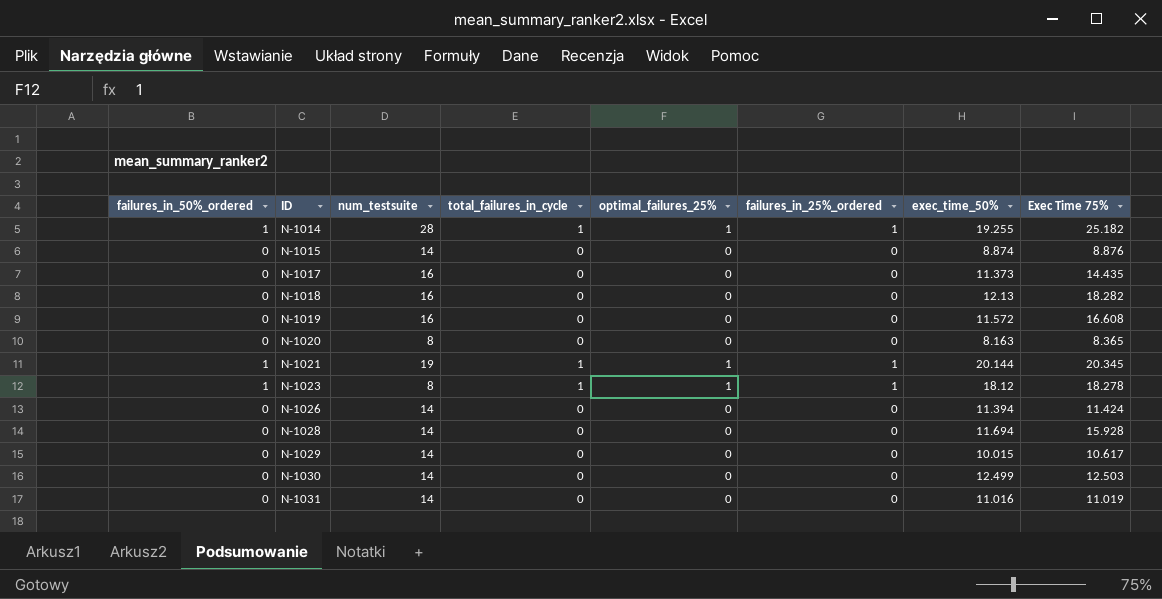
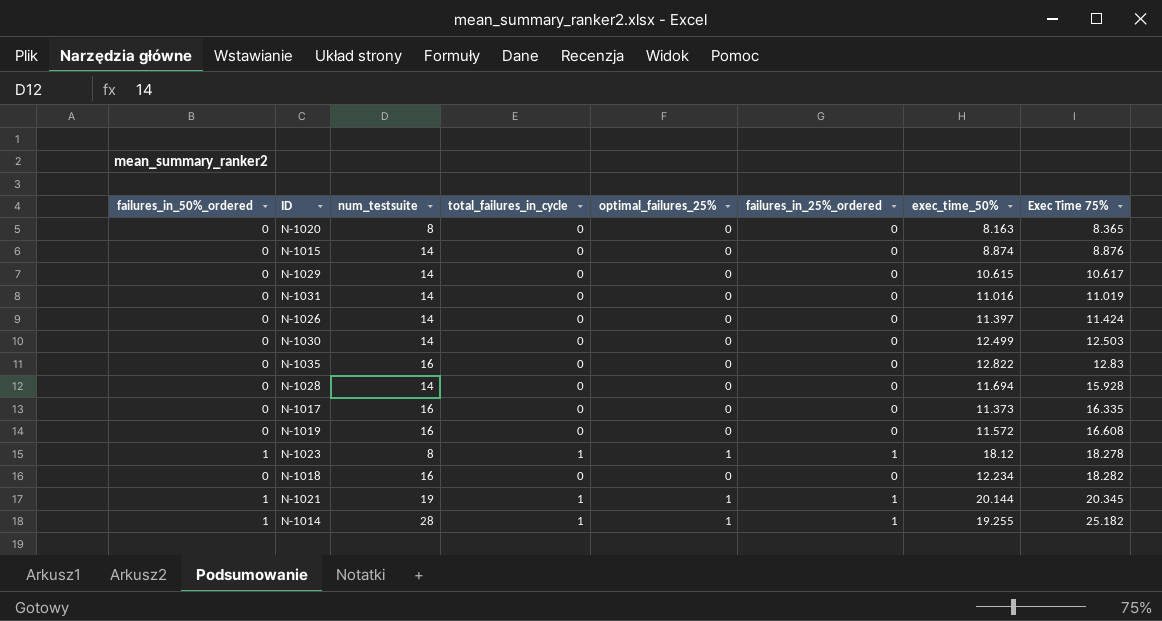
row order: ID ascending -> Exec Time 75% ascending
N-1029 | exec_time_50%: 10.015 -> 10.615
N-1026 | exec_time_50%: 11.394 -> 11.397
row N-1035: none -> 0 | 16 | 0 | 0 | 0 | 12.822 | 12.83
N-1017 | Exec Time 75%: 14.435 -> 16.335
N-1018 | exec_time_50%: 12.13 -> 12.234

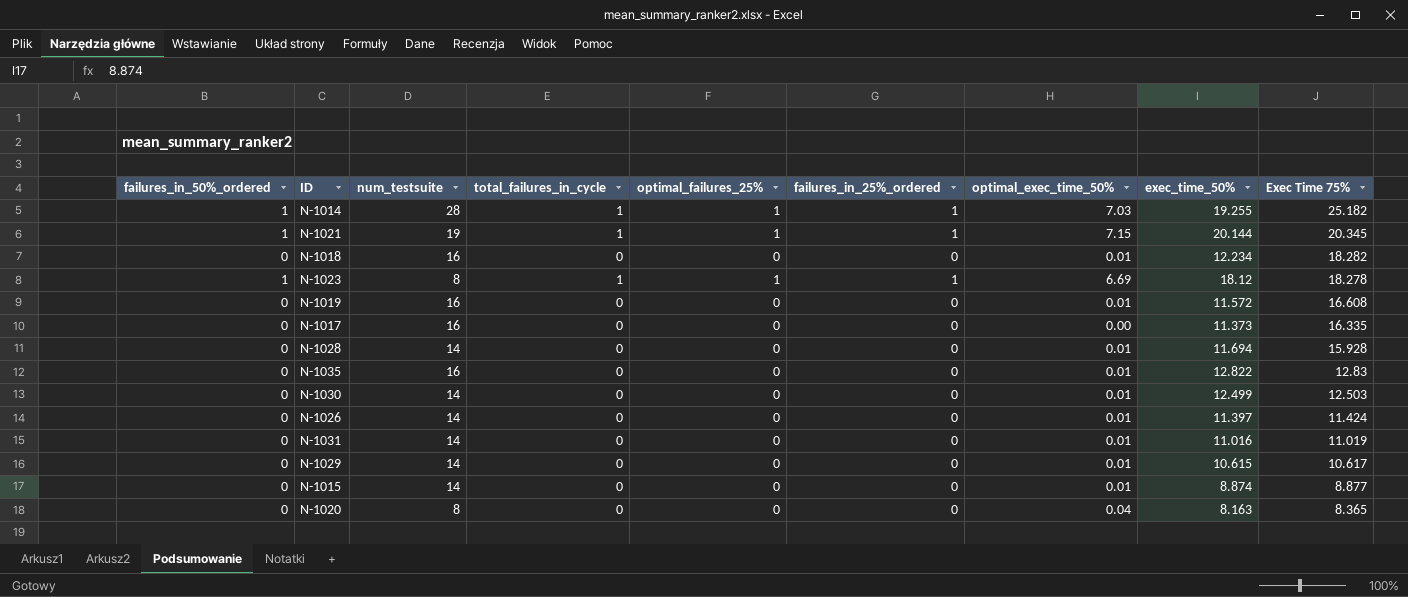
row order: Exec Time 75% ascending -> Exec Time 75% descending
column optimal_exec_time_50% | position: none -> 7
N-1015 | Exec Time 75%: 8.876 -> 8.877

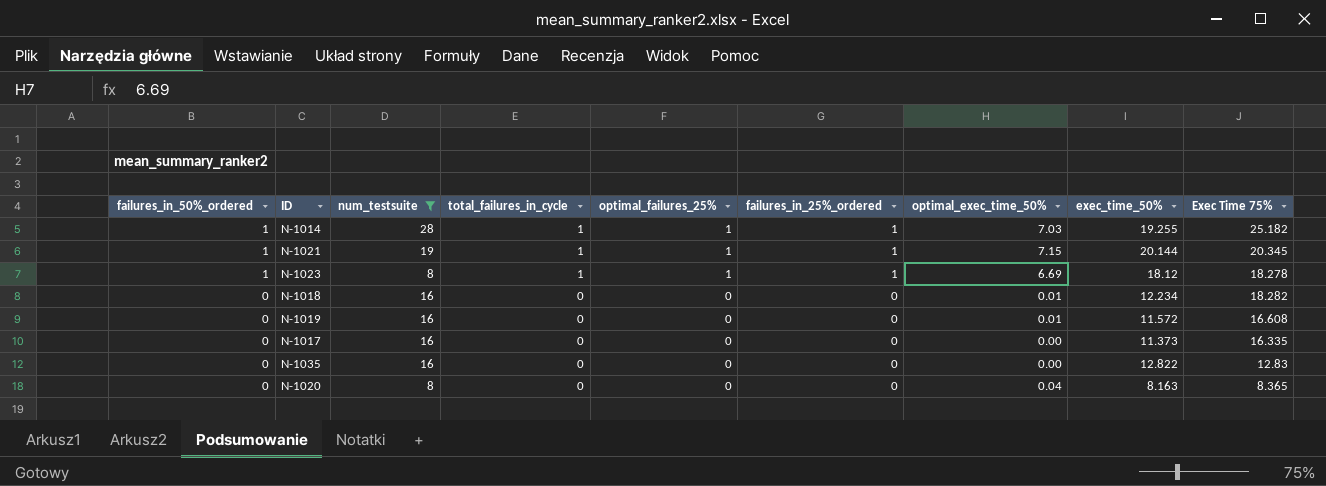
filter: none -> num_testsuite != 14
row order: Exec Time 75% descending -> failures_in_50%_ordered descending
N-1035 | optimal_exec_time_50%: 0.01 -> 0.00

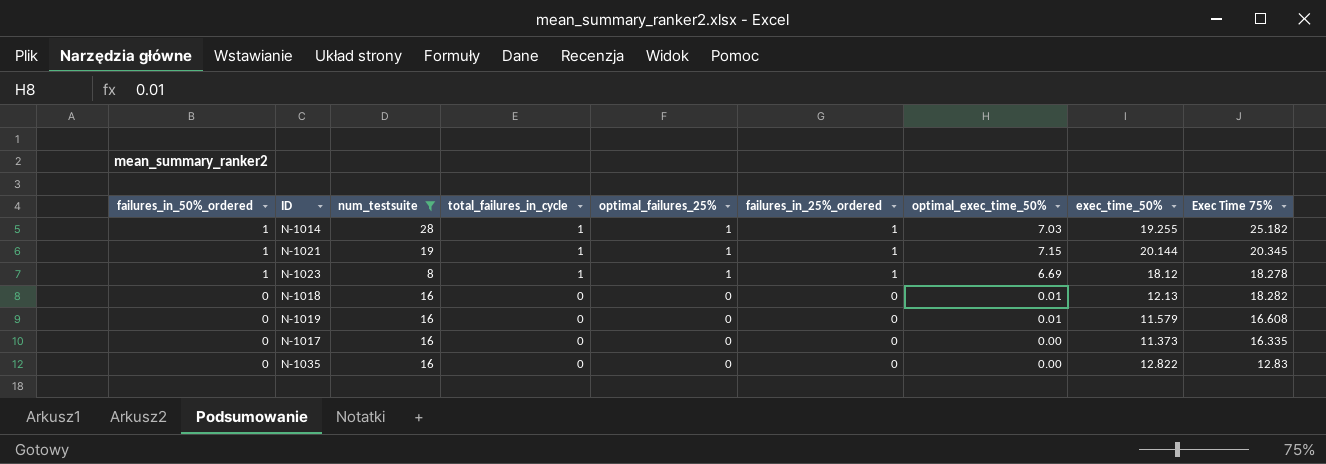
row N-1020: 0 | 8 | 0 | 0 | 0 | 0.04 | 8.163 | 8.365 -> none
N-1018 | exec_time_50%: 12.234 -> 12.13
N-1019 | exec_time_50%: 11.572 -> 11.579

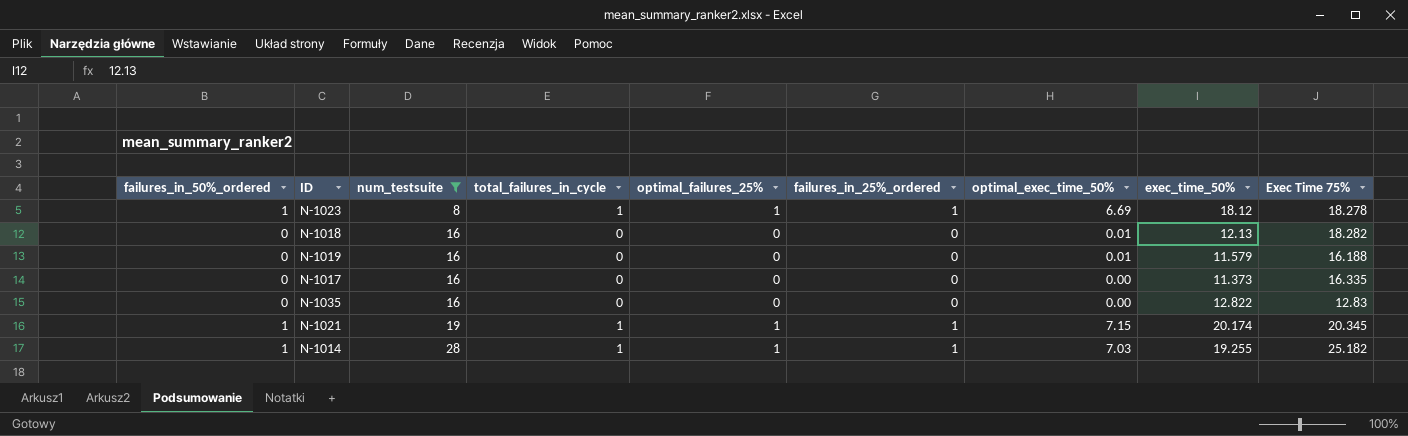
row order: failures_in_50%_ordered descending -> num_testsuite ascending
N-1019 | Exec Time 75%: 16.608 -> 16.188
N-1021 | exec_time_50%: 20.144 -> 20.174

